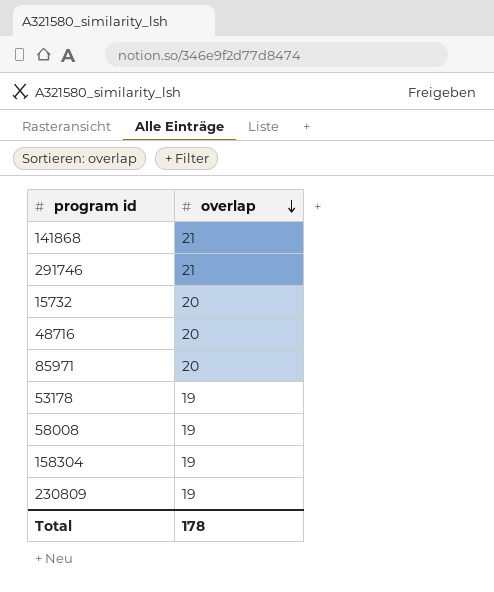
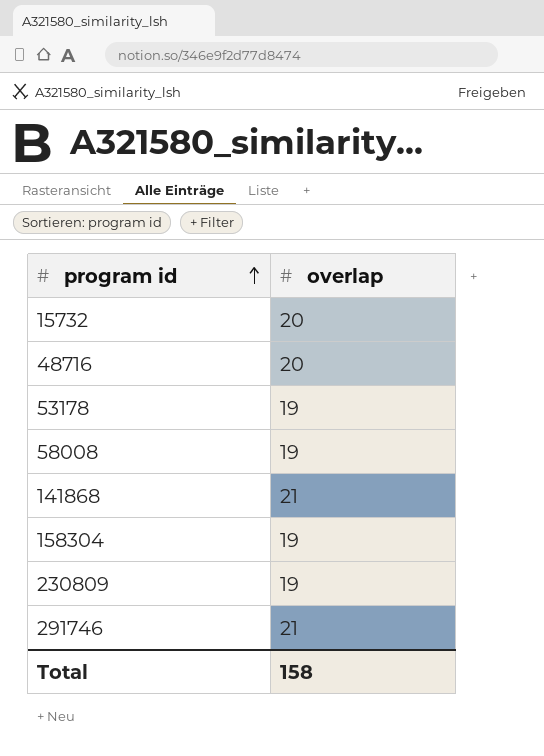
row order: overlap descending -> program id ascending
row 85971: 20 -> none
Total | overlap: 178 -> 158

